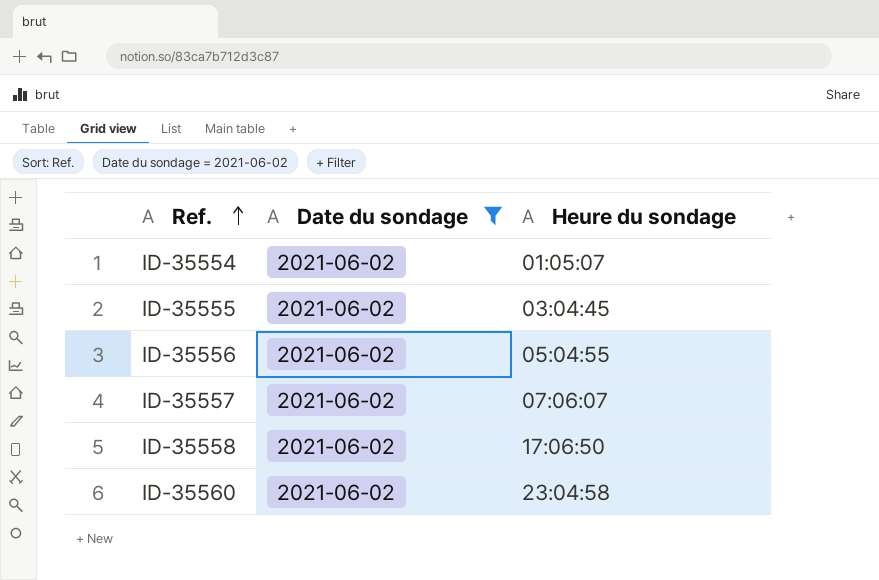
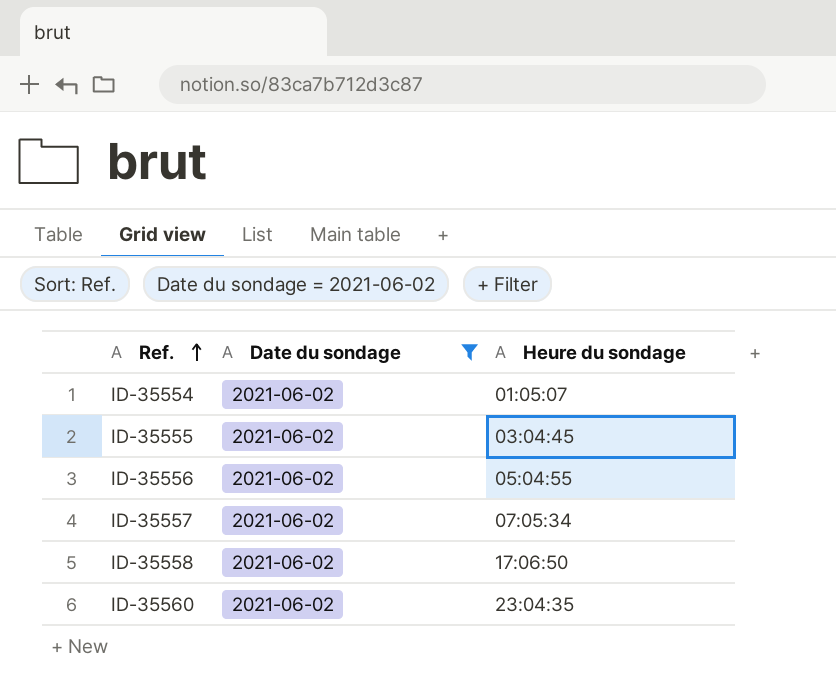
ID-35557 | Heure du sondage: 07:06:07 -> 07:05:34
ID-35560 | Heure du sondage: 23:04:58 -> 23:04:35

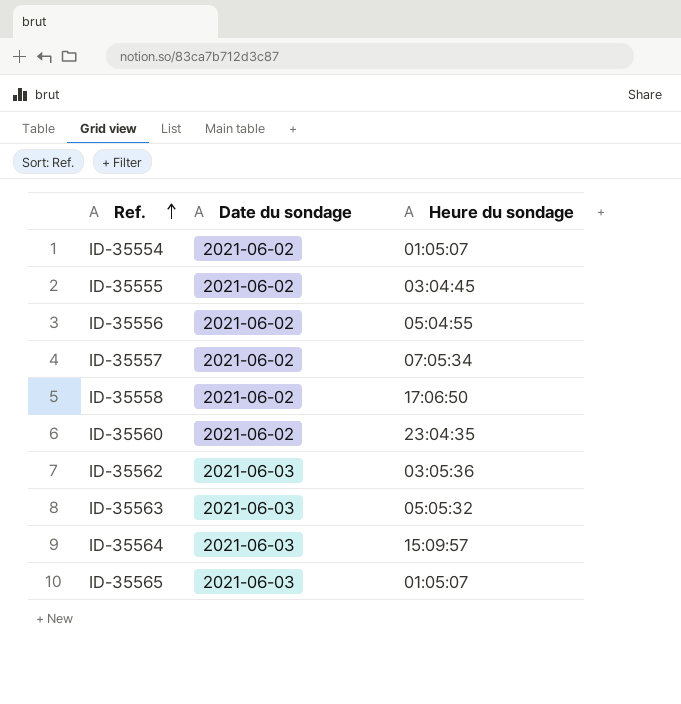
filter: Date du sondage = 2021-06-02 -> none

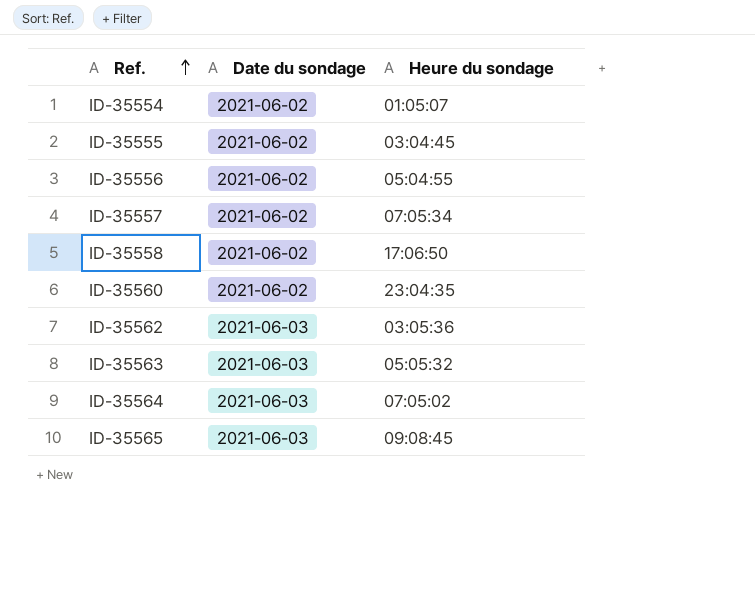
ID-35564 | Heure du sondage: 15:09:57 -> 07:05:02
ID-35565 | Heure du sondage: 01:05:07 -> 09:08:45

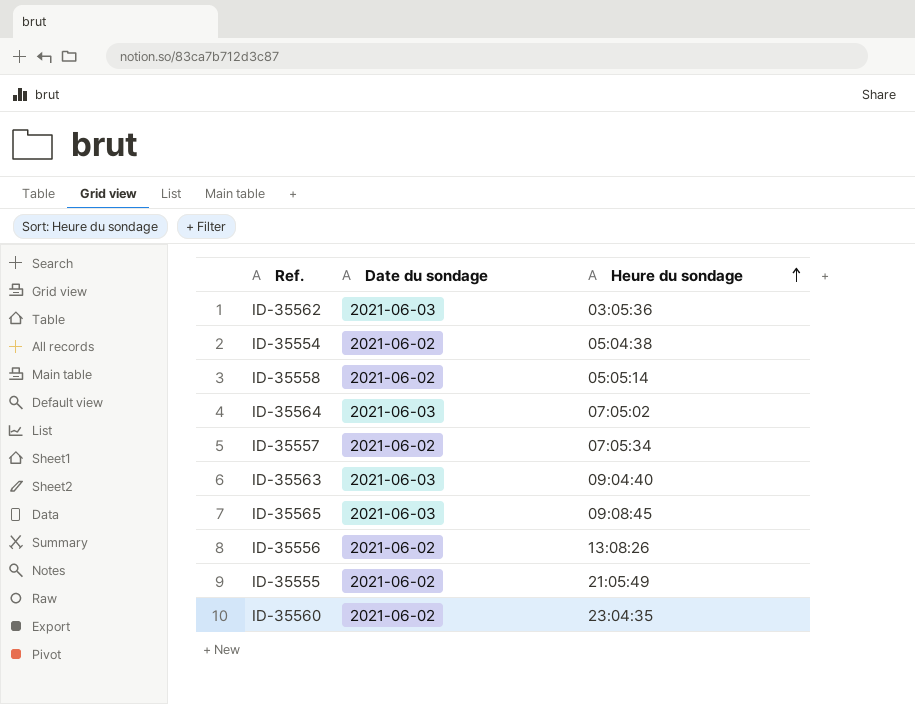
row order: Ref. ascending -> Heure du sondage ascending
ID-35554 | Heure du sondage: 01:05:07 -> 05:04:38
ID-35558 | Heure du sondage: 17:06:50 -> 05:05:14
ID-35563 | Heure du sondage: 05:05:32 -> 09:04:40
ID-35556 | Heure du sondage: 05:04:55 -> 13:08:26
ID-35555 | Heure du sondage: 03:04:45 -> 21:05:49

